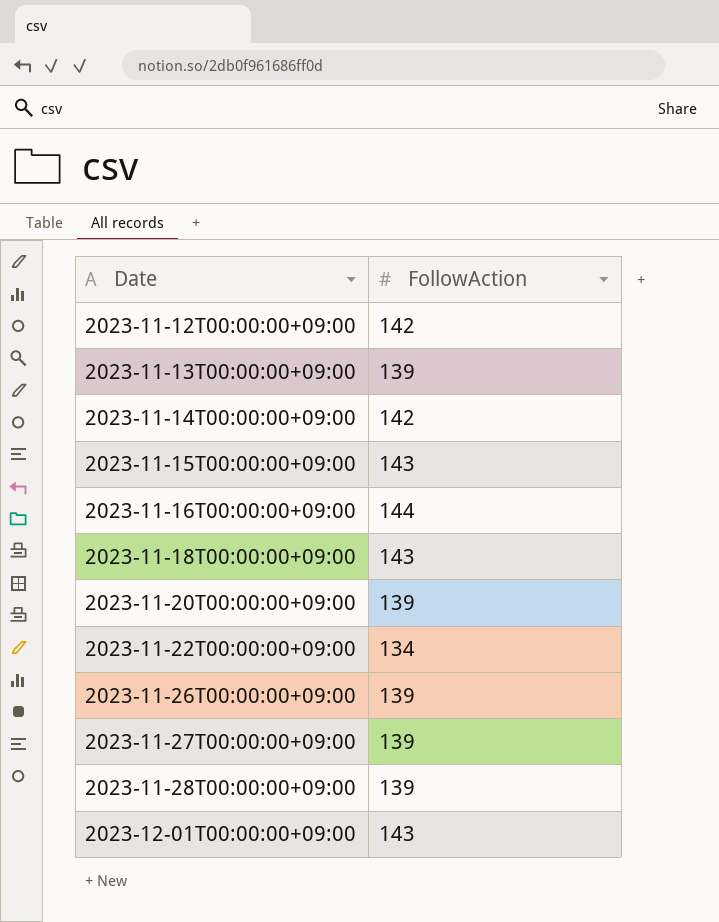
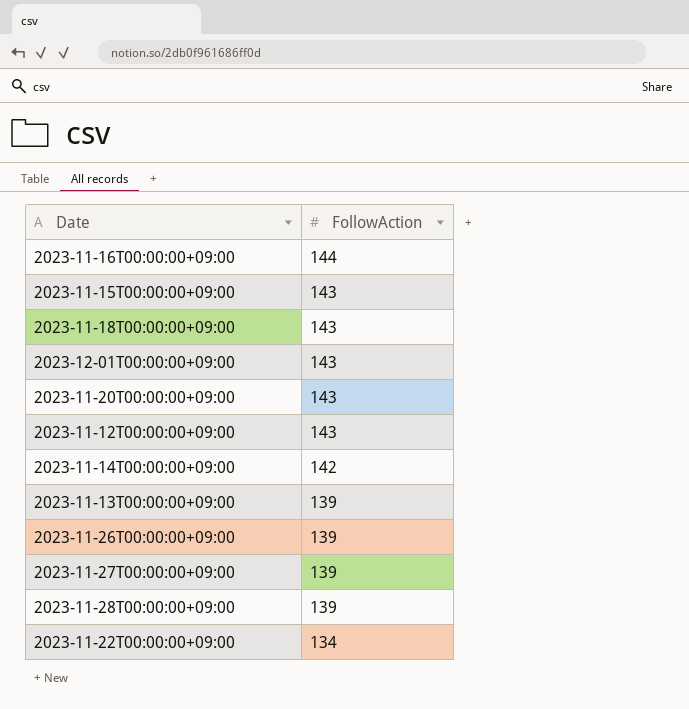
row order: Date ascending -> FollowAction descending
2023-11-20T00:00:00+09:00 | FollowAction: 139 -> 143
2023-11-12T00:00:00+09:00 | FollowAction: 142 -> 143

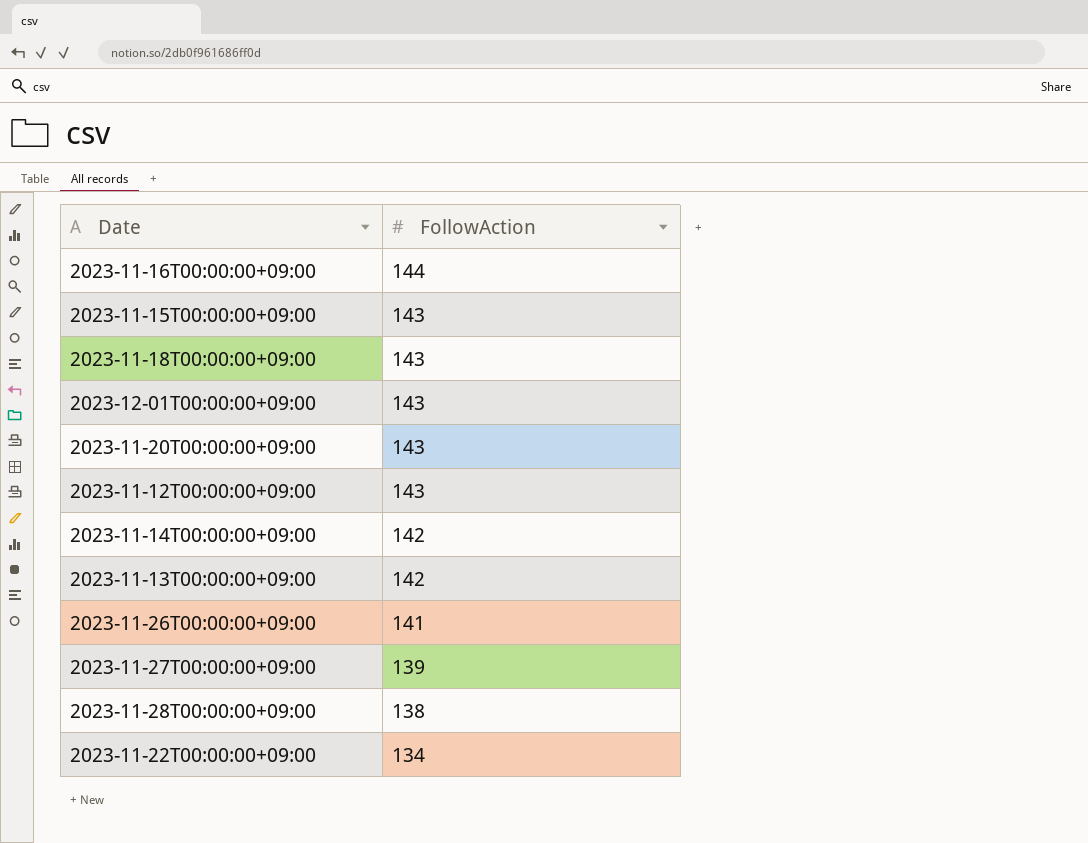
2023-11-13T00:00:00+09:00 | FollowAction: 139 -> 142
2023-11-26T00:00:00+09:00 | FollowAction: 139 -> 141
2023-11-28T00:00:00+09:00 | FollowAction: 139 -> 138

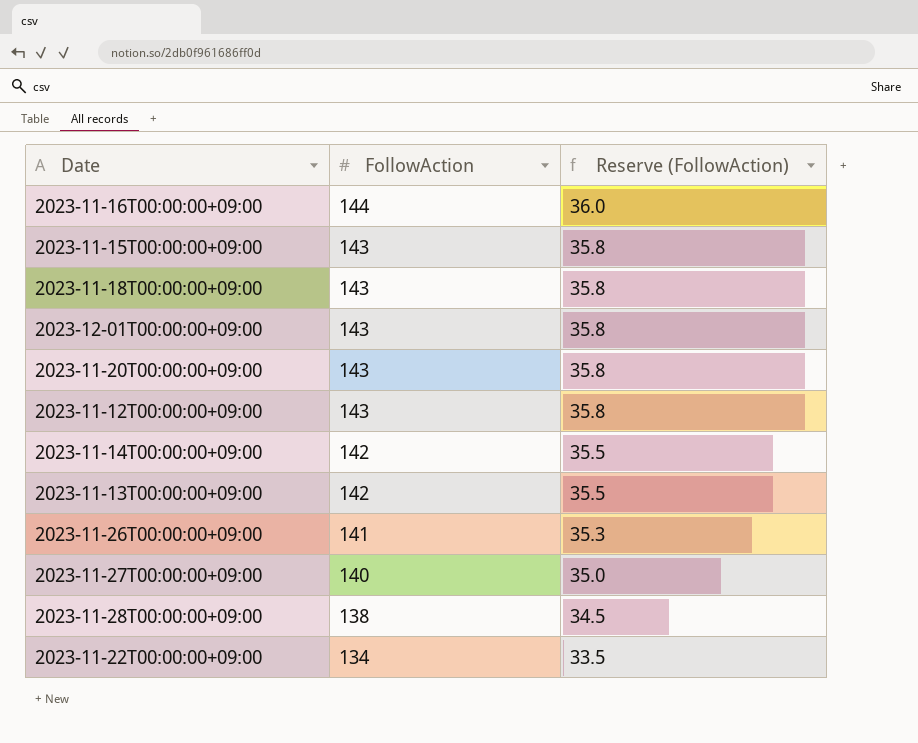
column Reserve (FollowAction) | formula: none -> [FollowAction] * 0.25
2023-11-27T00:00:00+09:00 | FollowAction: 139 -> 140

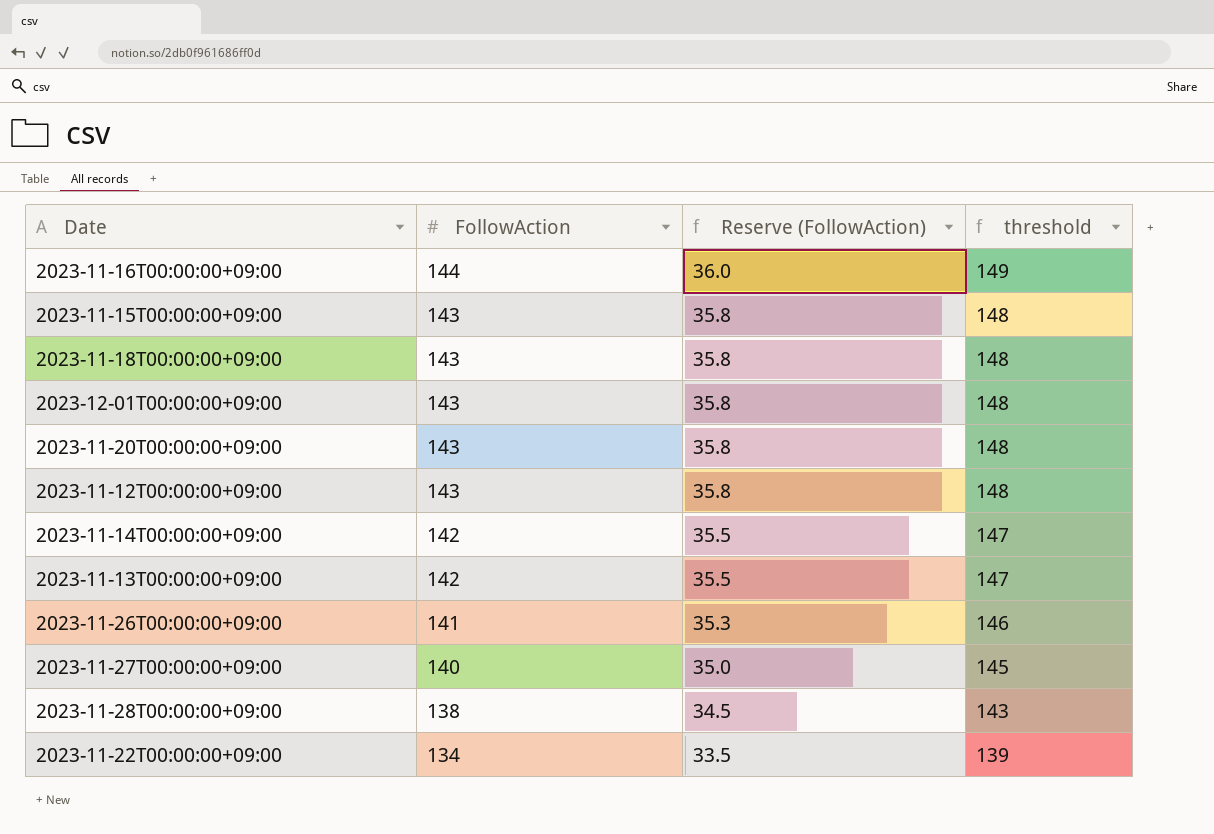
column threshold | formula: none -> [FollowAction] + 5

